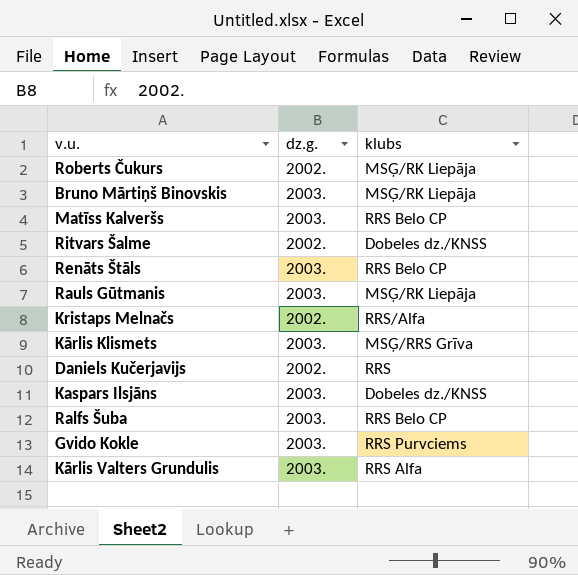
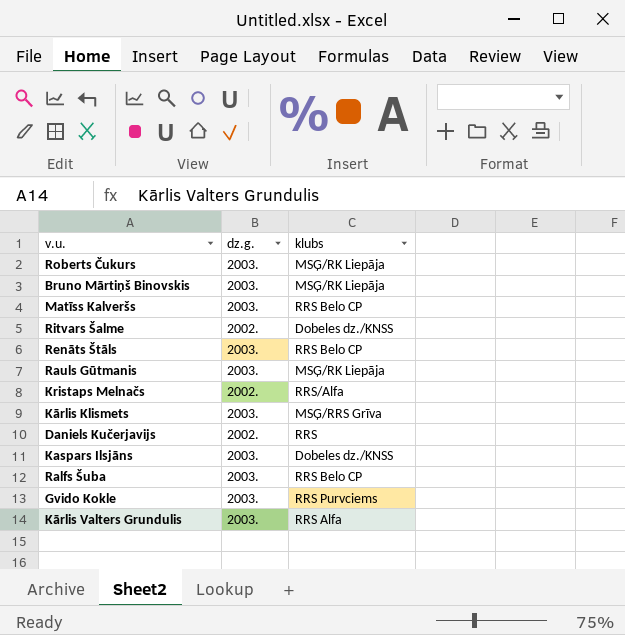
Roberts Čukurs | dz.g.: 2002. -> 2003.

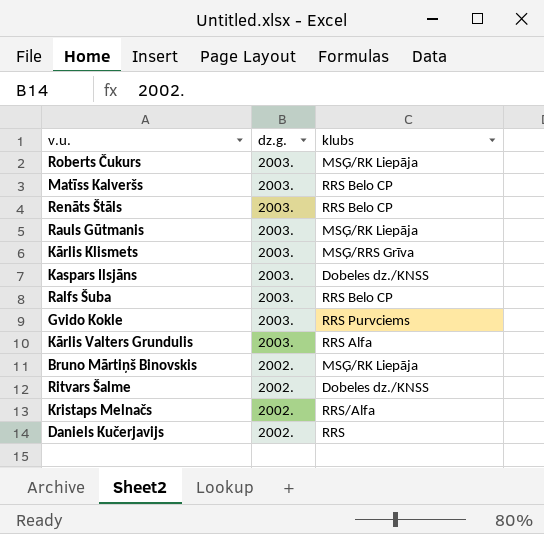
row order: none -> dz.g. descending
Bruno Mārtiņš Binovskis | dz.g.: 2003. -> 2002.

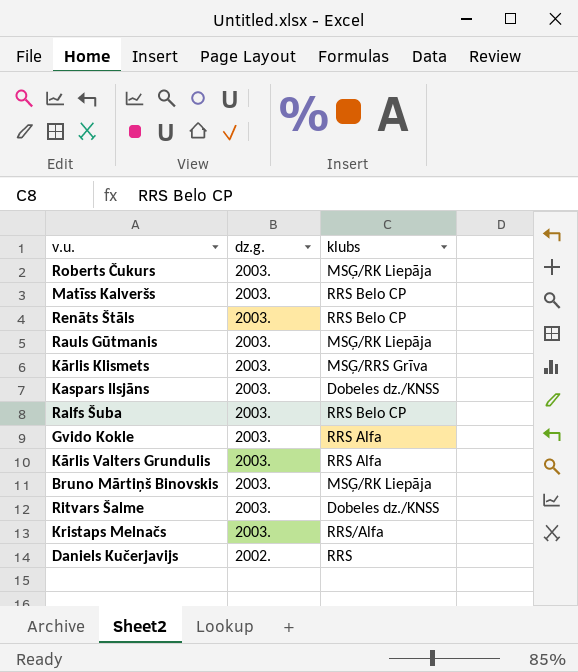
Gvido Kokle | klubs: RRS Purvciems -> RRS Alfa
Bruno Mārtiņš Binovskis | dz.g.: 2002. -> 2003.
Ritvars Šalme | dz.g.: 2002. -> 2003.
Kristaps Melnačs | dz.g.: 2002. -> 2003.

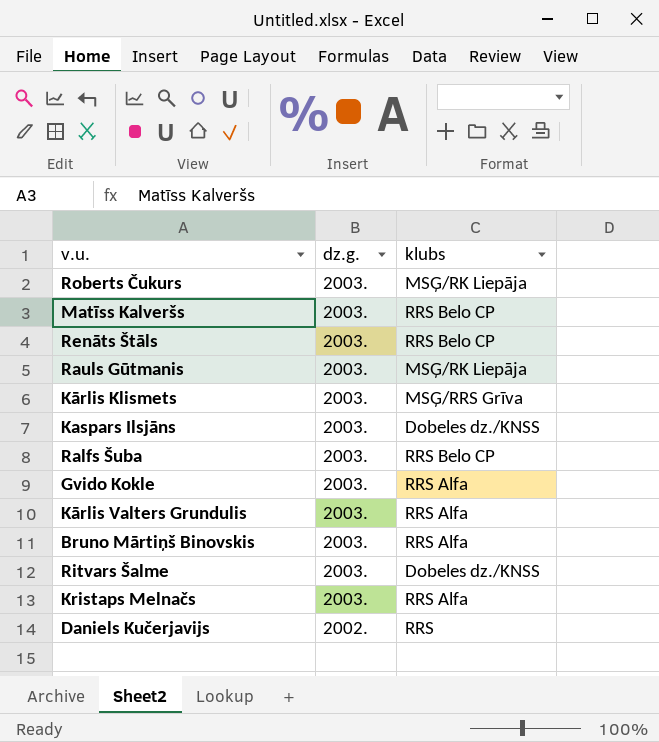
Bruno Mārtiņš Binovskis | klubs: MSĢ/RK Liepāja -> RRS Alfa
Kristaps Melnačs | klubs: RRS/Alfa -> RRS Alfa

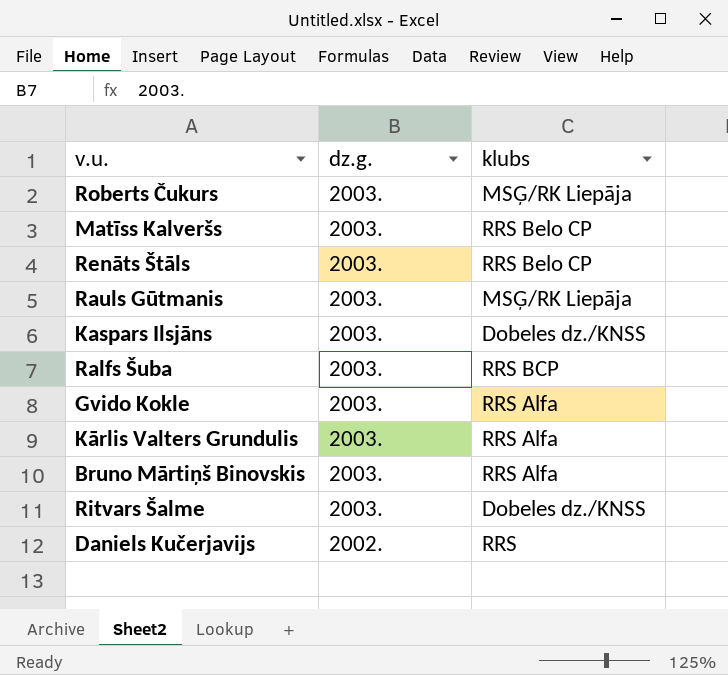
row Kārlis Klismets: 2003. | MSĢ/RRS Grīva -> none
row Kristaps Melnačs: 2003. | RRS Alfa -> none
Ralfs Šuba | klubs: RRS Belo CP -> RRS BCP

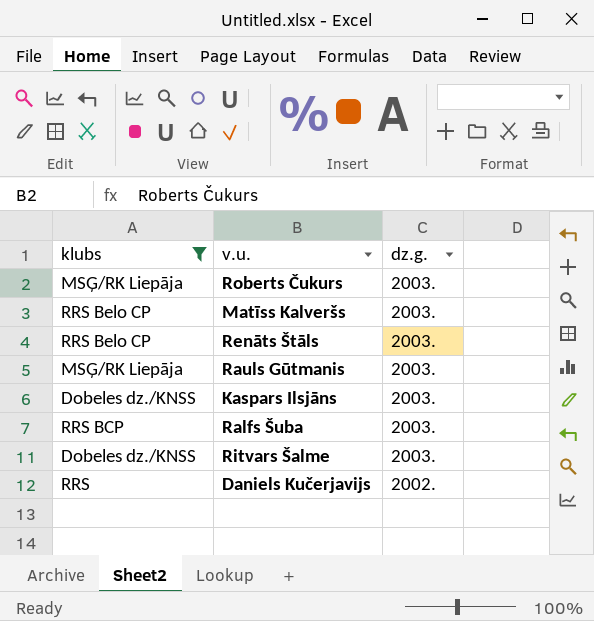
filter: none -> klubs != RRS Alfa
column klubs | position: 3 -> 1

